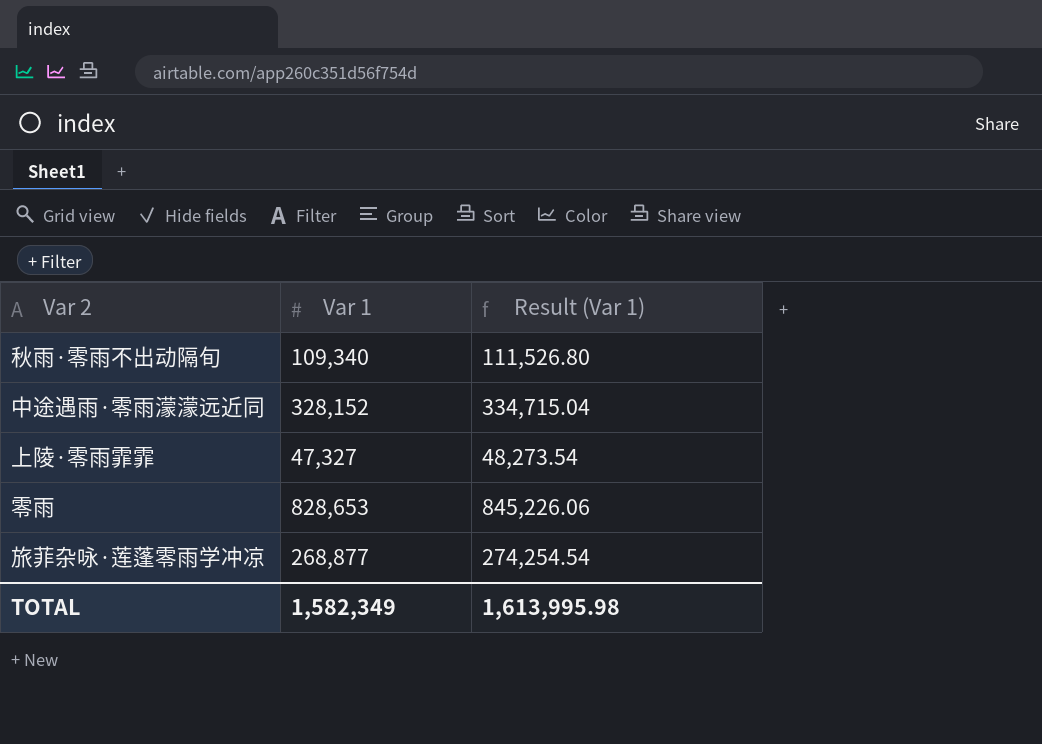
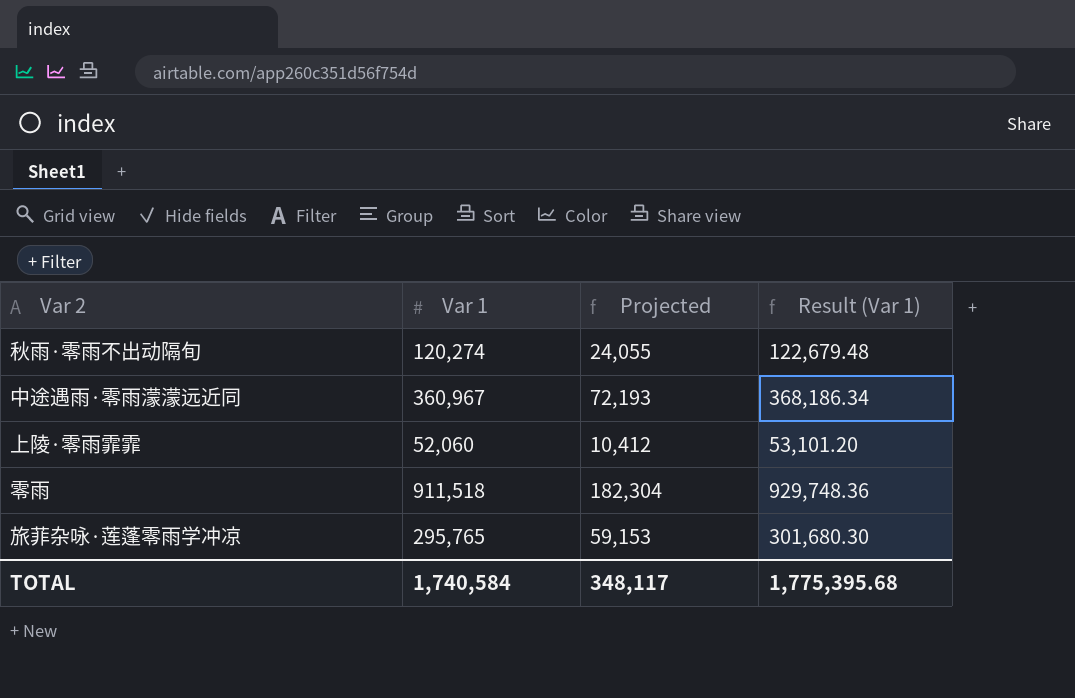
column Projected | formula: none -> [Var 1] * 0.2
秋雨·零雨不出动隔旬 | Var 1: 109,340 -> 120,274
秋雨·零雨不出动隔旬 | Result (Var 1): 111,526.80 -> 122,679.48
中途遇雨·零雨濛濛远近同 | Var 1: 328,152 -> 360,967
中途遇雨·零雨濛濛远近同 | Result (Var 1): 334,715.04 -> 368,186.34
上陵·零雨霏霏 | Var 1: 47,327 -> 52,060
上陵·零雨霏霏 | Result (Var 1): 48,273.54 -> 53,101.20
零雨 | Var 1: 828,653 -> 911,518
零雨 | Result (Var 1): 845,226.06 -> 929,748.36
旅菲杂咏·莲蓬零雨学冲凉 | Var 1: 268,877 -> 295,765
旅菲杂咏·莲蓬零雨学冲凉 | Result (Var 1): 274,254.54 -> 301,680.30
TOTAL | Var 1: 1,582,349 -> 1,740,584
TOTAL | Result (Var 1): 1,613,995.98 -> 1,775,395.68

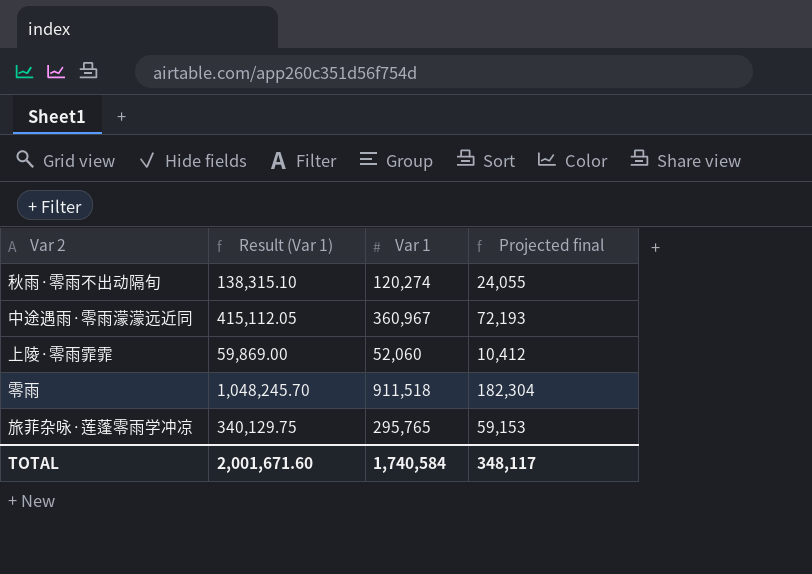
column Result (Var 1) | formula: [Var 1] * 1.02 -> [Var 1] * 1.15
column Result (Var 1) | position: 4 -> 2
column name: Projected -> Projected final
TOTAL | Result (Var 1): 1,775,395.68 -> 2,001,671.60

